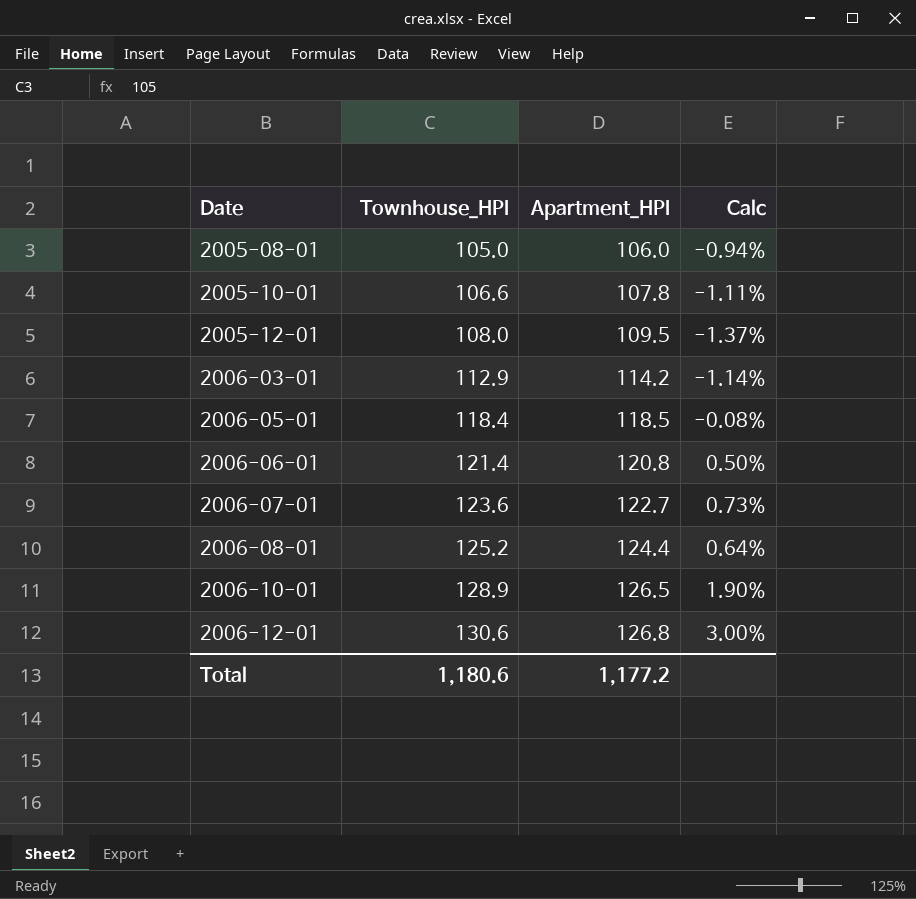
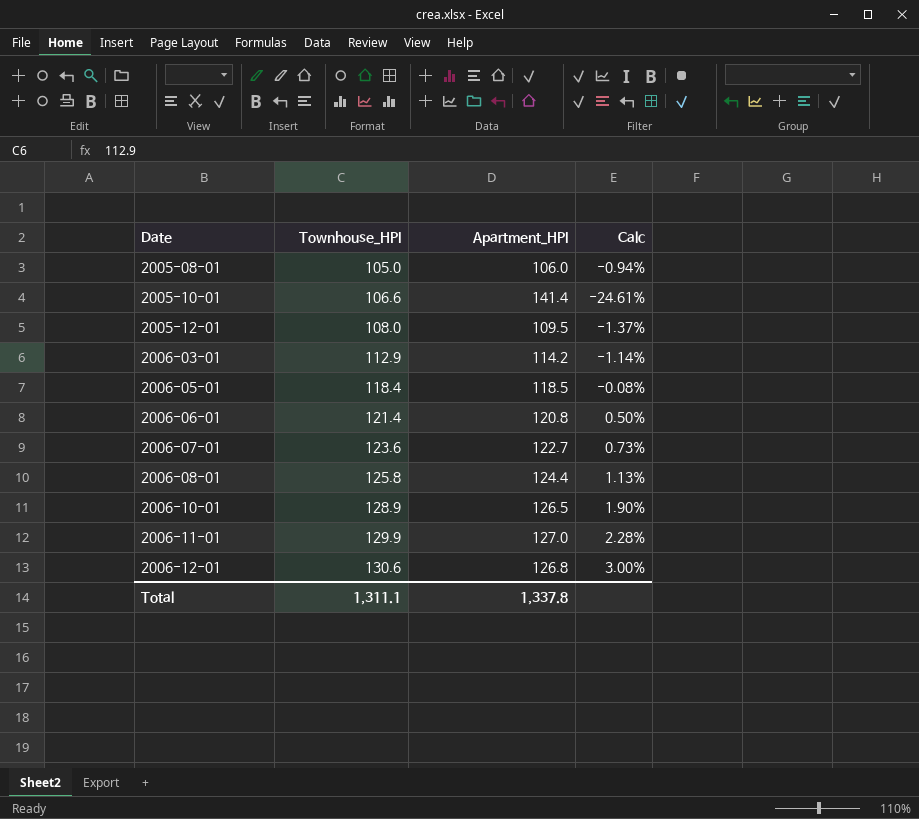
2005-10-01 | Apartment_HPI: 107.8 -> 141.4
2005-10-01 | Calc: -1.11% -> -24.61%
2006-08-01 | Townhouse_HPI: 125.2 -> 125.8
2006-08-01 | Calc: 0.64% -> 1.13%
row 2006-11-01: none -> 129.9 | 127.0 | 2.28%
Total | Townhouse_HPI: 1,180.6 -> 1,311.1
Total | Apartment_HPI: 1,177.2 -> 1,337.8

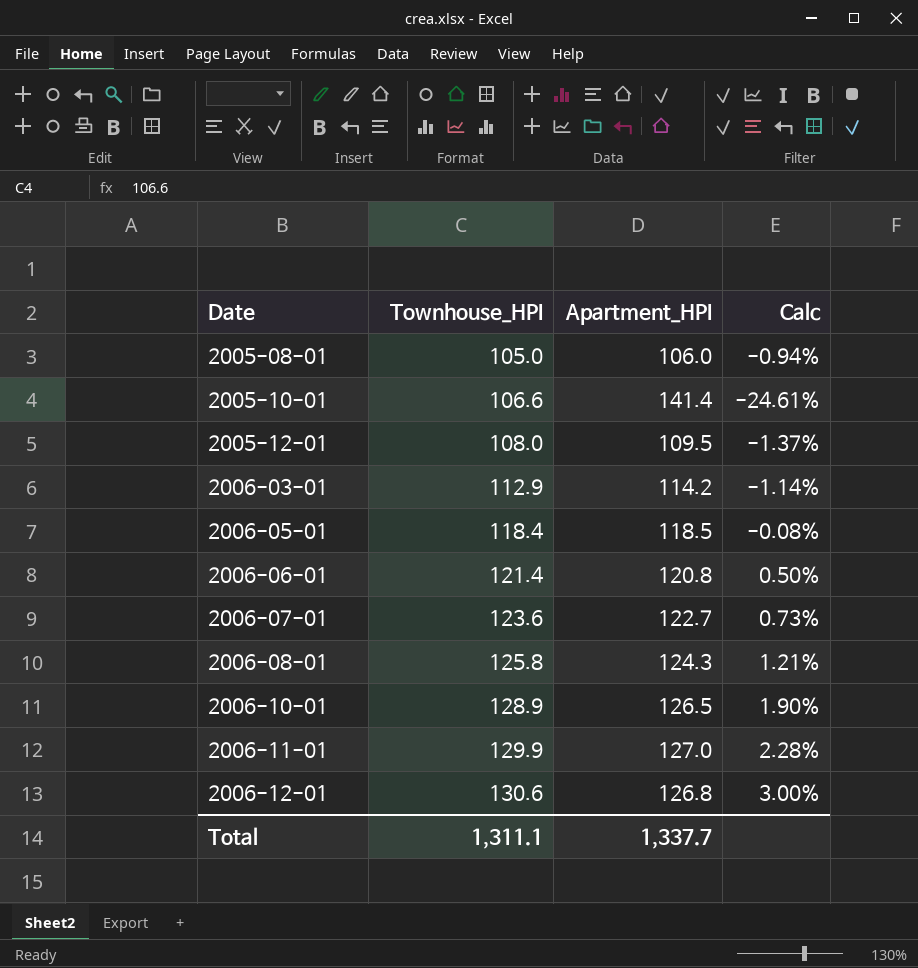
2006-08-01 | Apartment_HPI: 124.4 -> 124.3
2006-08-01 | Calc: 1.13% -> 1.21%
Total | Apartment_HPI: 1,337.8 -> 1,337.7

